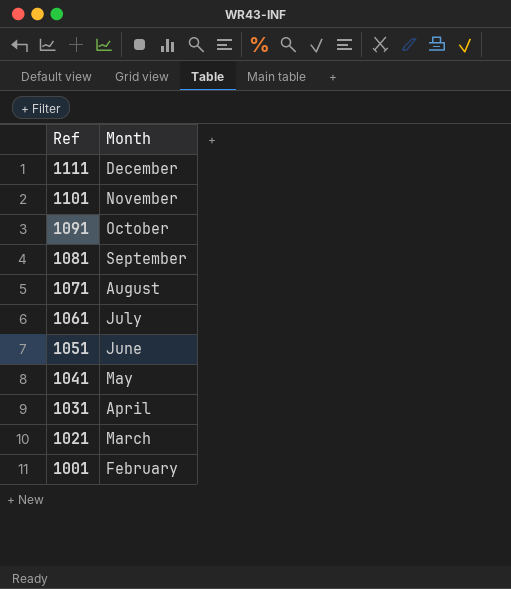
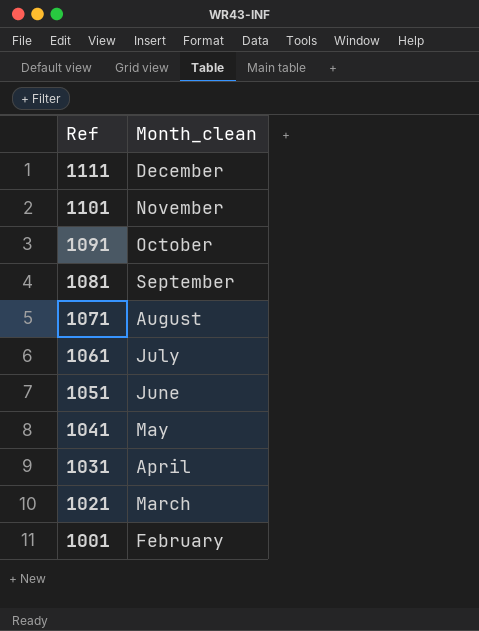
column name: Month -> Month_clean

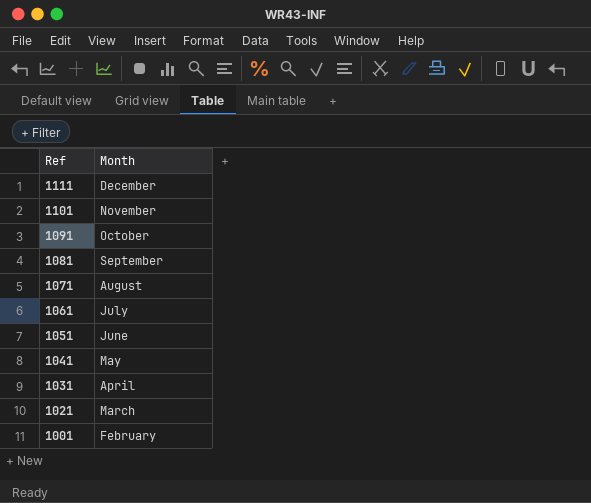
column name: Month_clean -> Month

